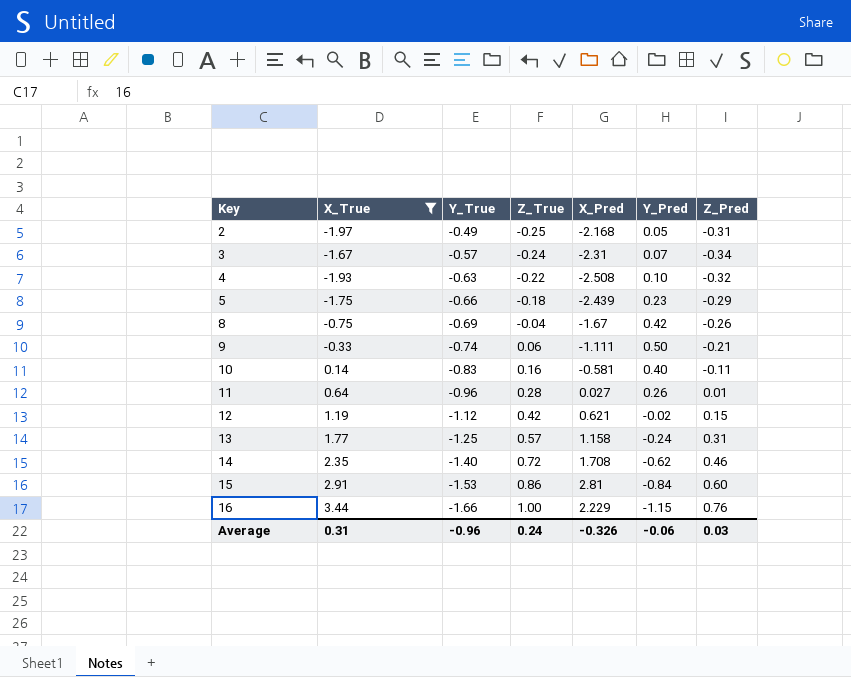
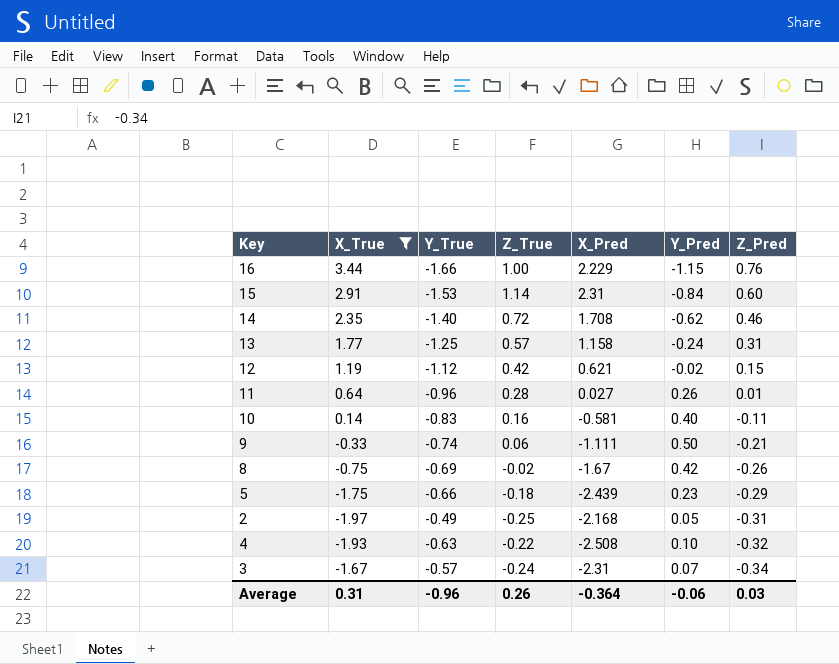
row order: Key ascending -> Z_Pred descending
15 | Z_True: 0.86 -> 1.14
15 | X_Pred: 2.81 -> 2.31
8 | Z_True: -0.04 -> -0.02
Average | Z_True: 0.24 -> 0.26
Average | X_Pred: -0.326 -> -0.364

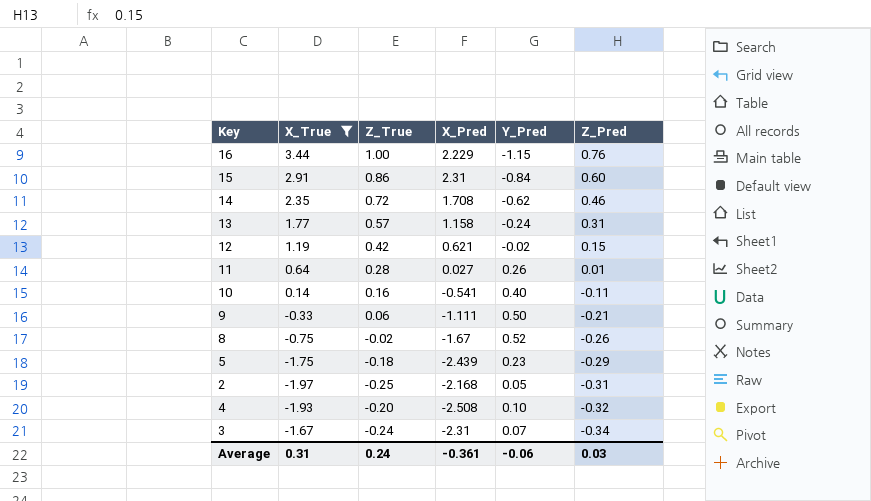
column Y_True | position: 3 -> none
15 | Z_True: 1.14 -> 0.86
10 | X_Pred: -0.581 -> -0.541
8 | Y_Pred: 0.42 -> 0.52
4 | Z_True: -0.22 -> -0.20
Average | Z_True: 0.26 -> 0.24
Average | X_Pred: -0.364 -> -0.361

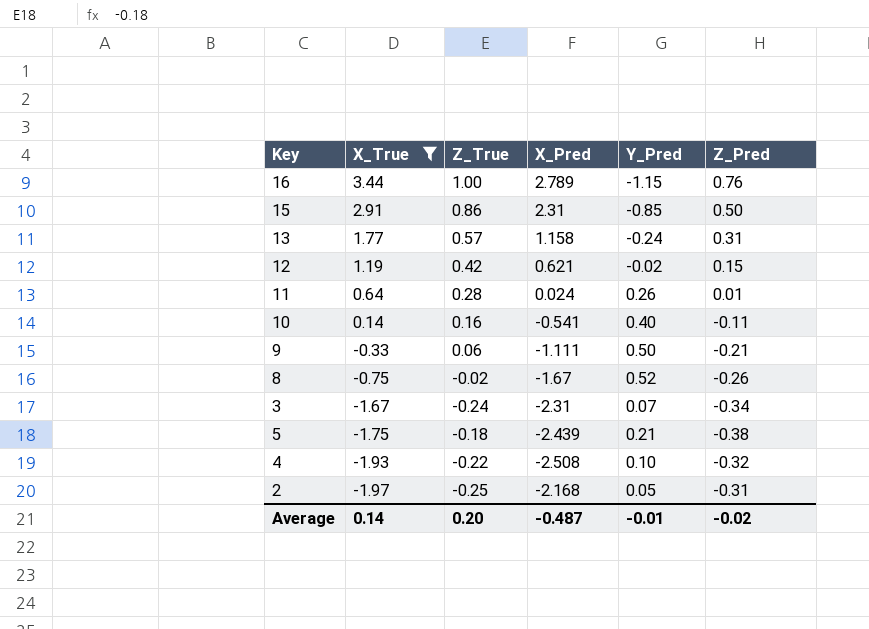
row order: Z_Pred descending -> X_True descending
row 14: 2.35 | 0.72 | 1.708 | -0.62 | 0.46 -> none
16 | X_Pred: 2.229 -> 2.789
15 | Y_Pred: -0.84 -> -0.85
15 | Z_Pred: 0.60 -> 0.50
11 | X_Pred: 0.027 -> 0.024
5 | Y_Pred: 0.23 -> 0.21
5 | Z_Pred: -0.29 -> -0.38
4 | Z_True: -0.20 -> -0.22
Average | X_True: 0.31 -> 0.14
Average | Z_True: 0.24 -> 0.20
Average | X_Pred: -0.361 -> -0.487
Average | Y_Pred: -0.06 -> -0.01
Average | Z_Pred: 0.03 -> -0.02

